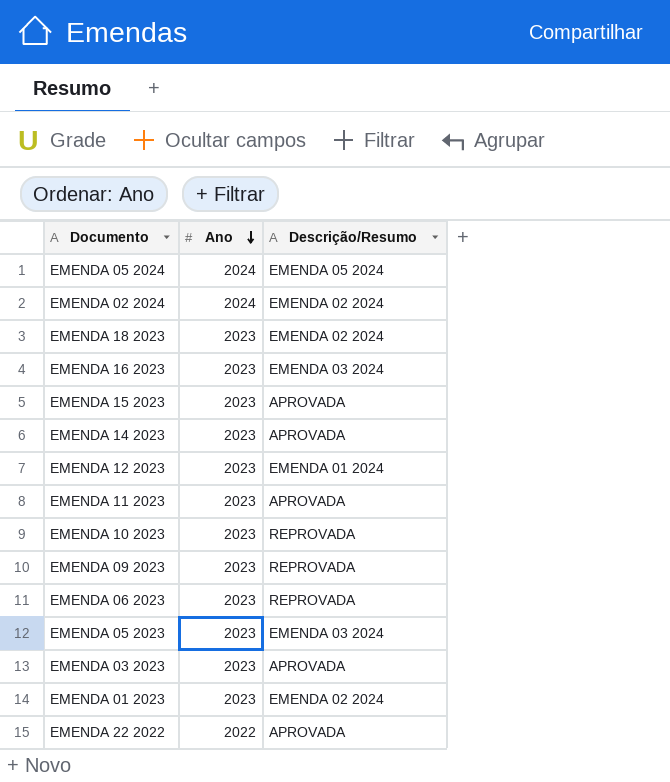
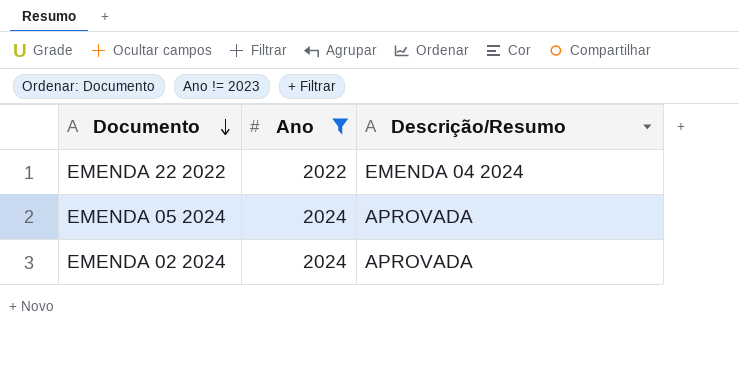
filter: none -> Ano != 2023
row order: Ano descending -> Documento descending
EMENDA 22 2022 | Descrição/Resumo: APROVADA -> EMENDA 04 2024
EMENDA 05 2024 | Descrição/Resumo: EMENDA 05 2024 -> APROVADA
EMENDA 02 2024 | Descrição/Resumo: EMENDA 02 2024 -> APROVADA

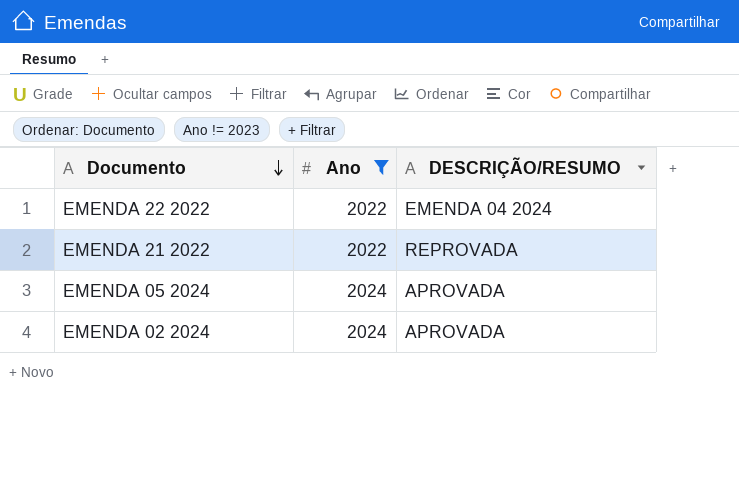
column name: Descrição/Resumo -> DESCRIÇÃO/RESUMO
row EMENDA 21 2022: none -> 2022 | REPROVADA

